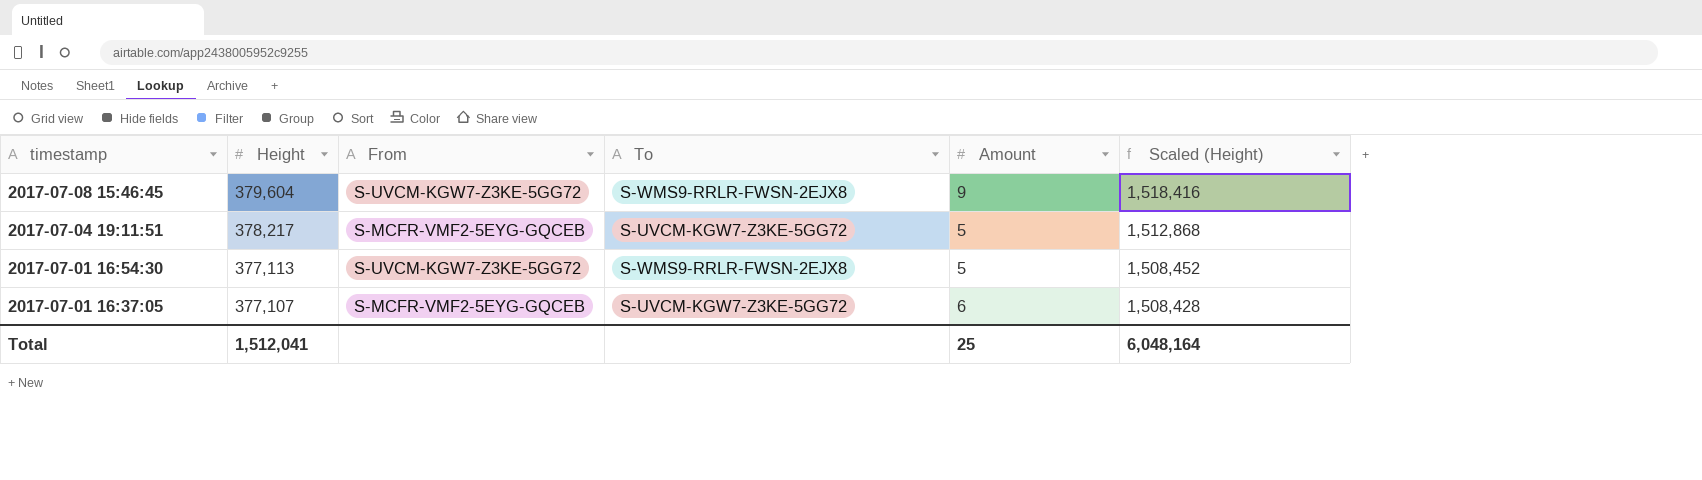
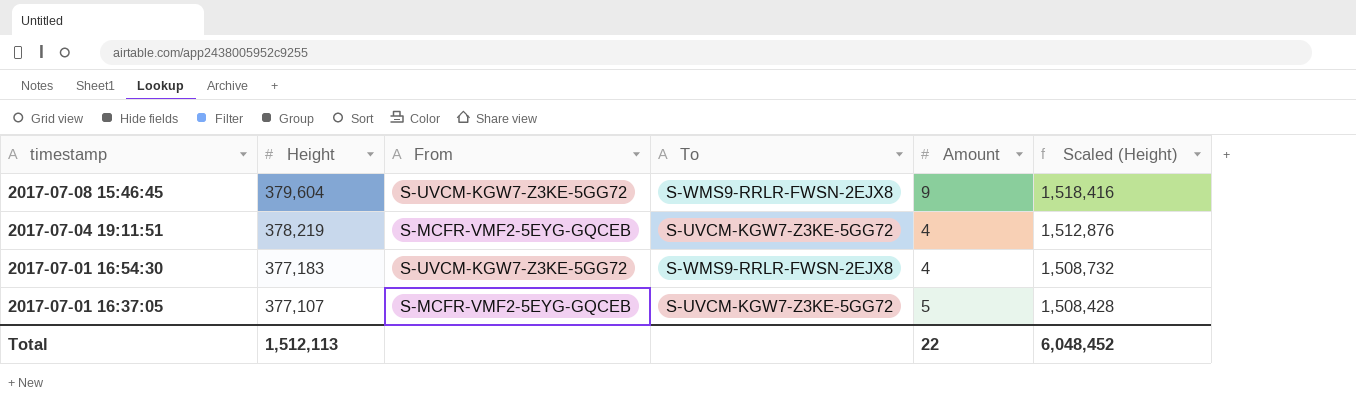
2017-07-04 19:11:51 | Height: 378,217 -> 378,219
2017-07-04 19:11:51 | Amount: 5 -> 4
2017-07-04 19:11:51 | Scaled (Height): 1,512,868 -> 1,512,876
2017-07-01 16:54:30 | Height: 377,113 -> 377,183
2017-07-01 16:54:30 | Amount: 5 -> 4
2017-07-01 16:54:30 | Scaled (Height): 1,508,452 -> 1,508,732
2017-07-01 16:37:05 | Amount: 6 -> 5
Total | Height: 1,512,041 -> 1,512,113
Total | Amount: 25 -> 22
Total | Scaled (Height): 6,048,164 -> 6,048,452

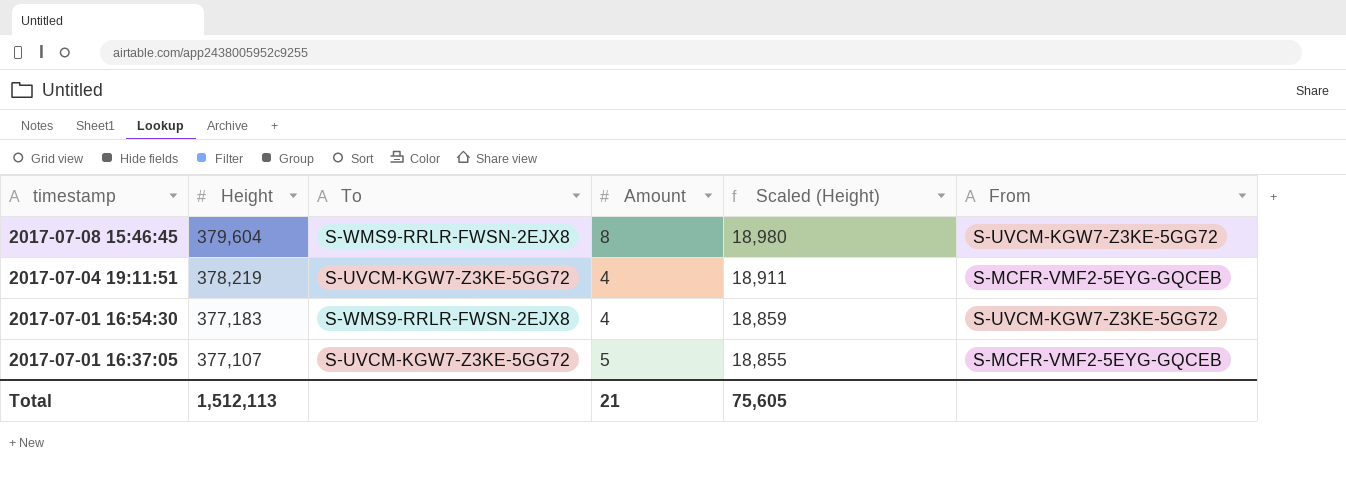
column Scaled (Height) | formula: [Height] * 4 -> [Height] * 0.05
column From | position: 3 -> 6
2017-07-08 15:46:45 | Amount: 9 -> 8
Total | Amount: 22 -> 21
Total | Scaled (Height): 6,048,452 -> 75,605

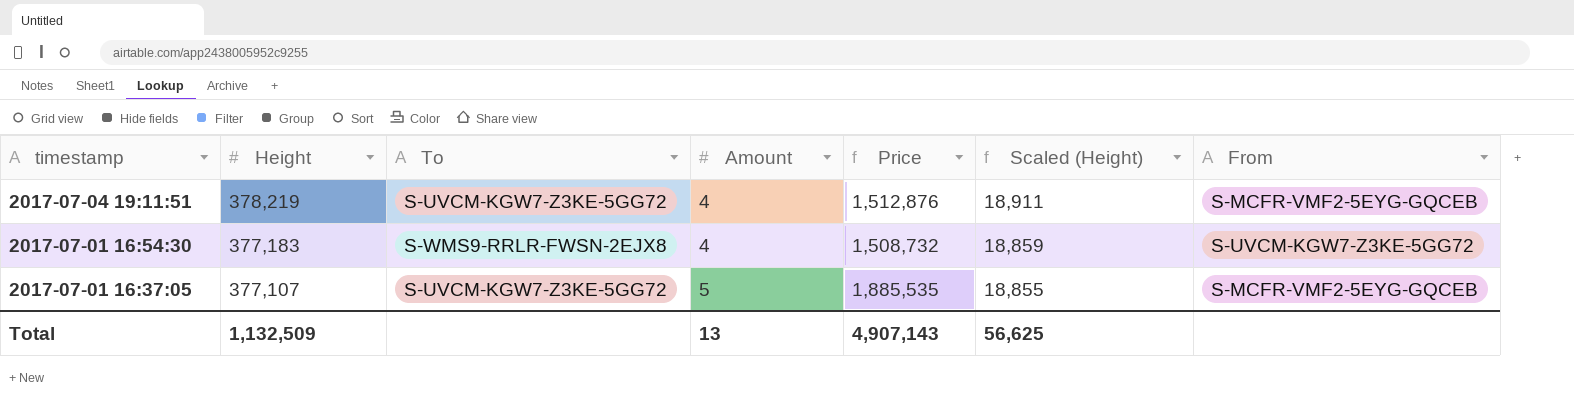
column Price | formula: none -> [Height] * [Amount]
row 2017-07-08 15:46:45: 379,604 | S-WMS9-RRLR-FWSN-2EJX8 | 8 | 18,980 | S-UVCM-KGW7-Z3KE-5GG72 -> none
Total | Height: 1,512,113 -> 1,132,509
Total | Amount: 21 -> 13
Total | Scaled (Height): 75,605 -> 56,625

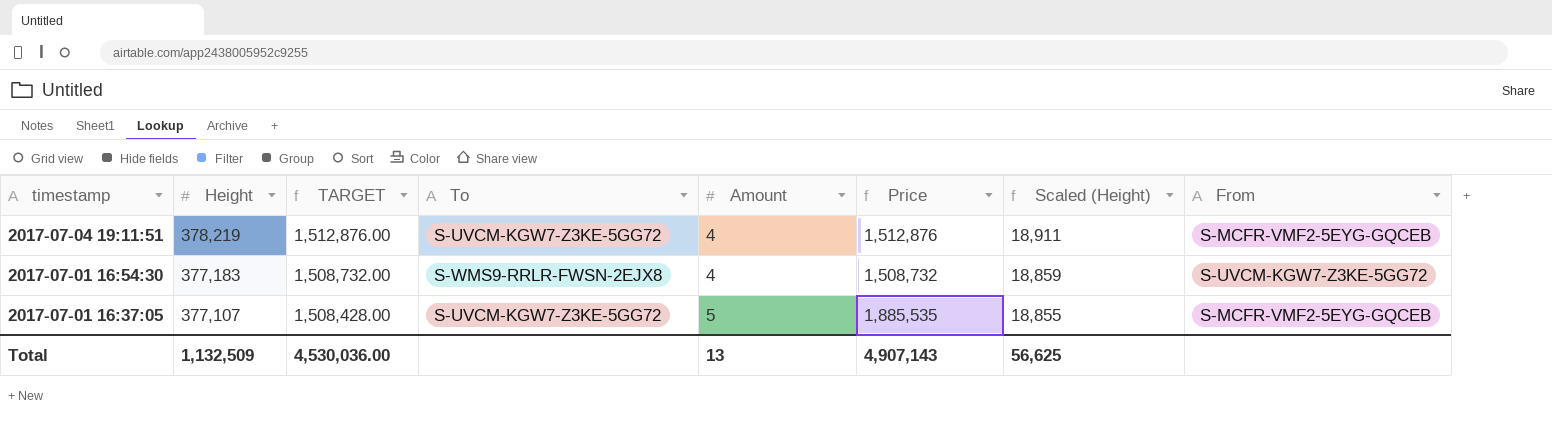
column TARGET | formula: none -> [Height] * 4

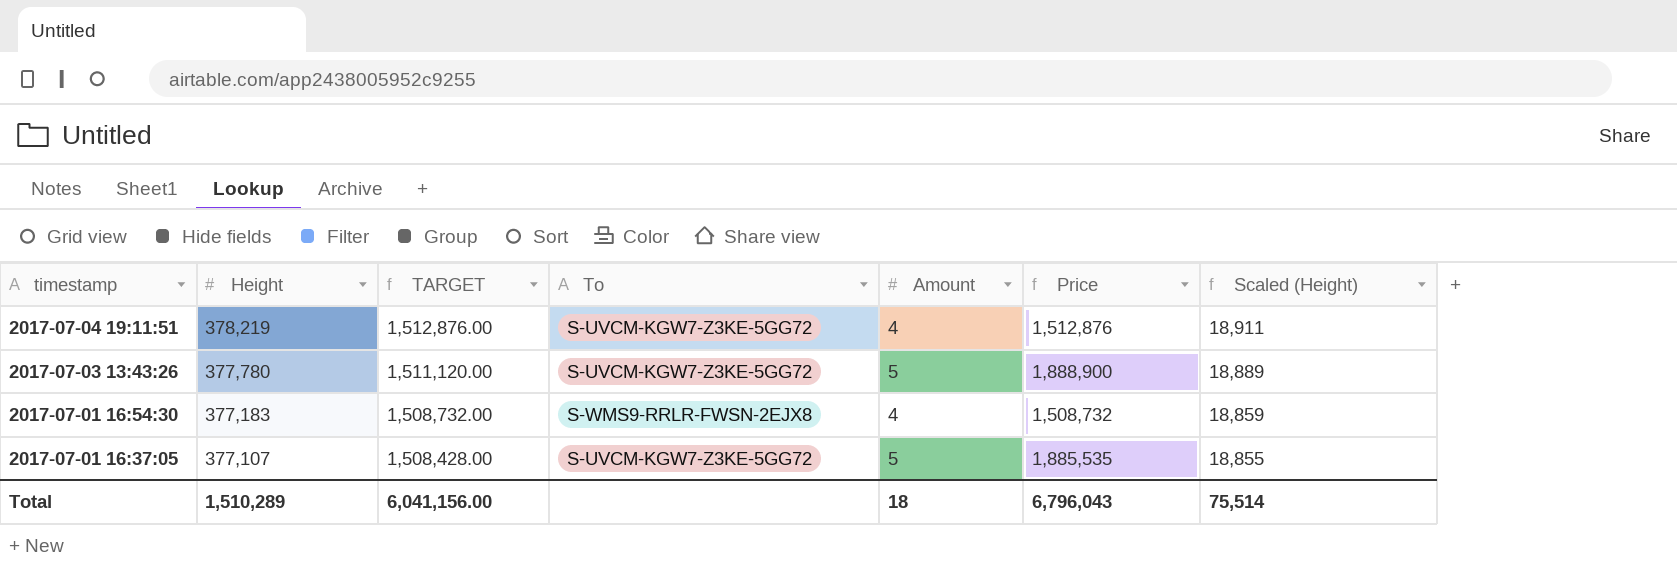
column From | position: 8 -> none
row 2017-07-03 13:43:26: none -> 377,780 | 1,511,120.00 | S-UVCM-KGW7-Z3KE-5GG72 | 5 | 1,888,900 | 18,889
Total | Height: 1,132,509 -> 1,510,289
Total | TARGET: 4,530,036.00 -> 6,041,156.00
Total | Amount: 13 -> 18
Total | Price: 4,907,143 -> 6,796,043
Total | Scaled (Height): 56,625 -> 75,514

